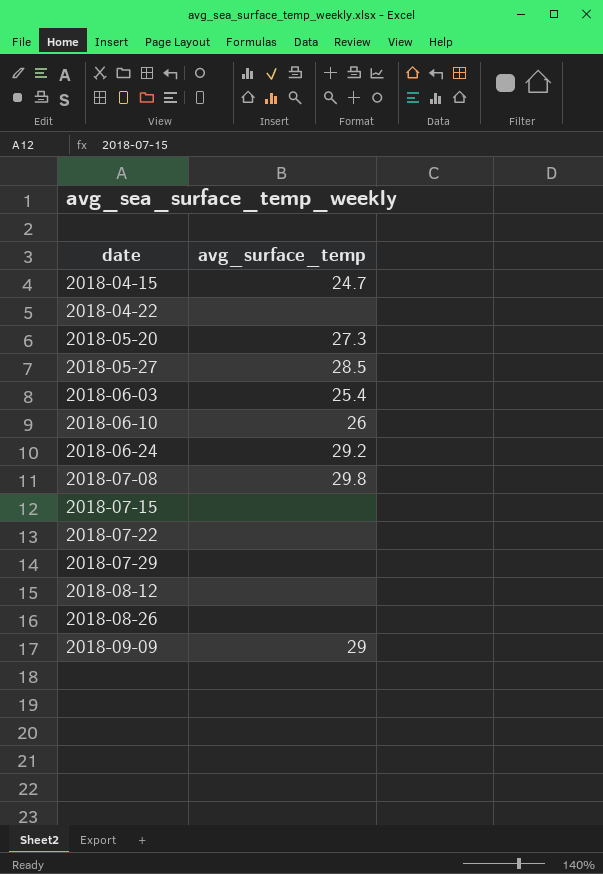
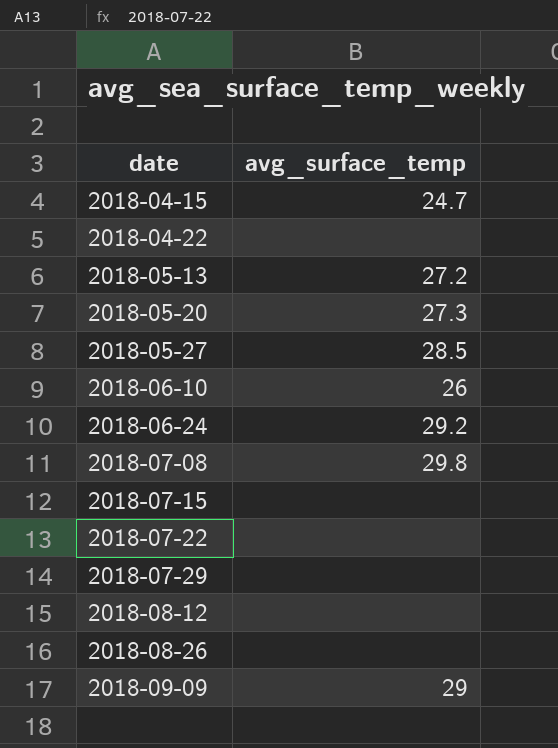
row 2018-06-03: 25.4 -> none
row 2018-05-13: none -> 27.2

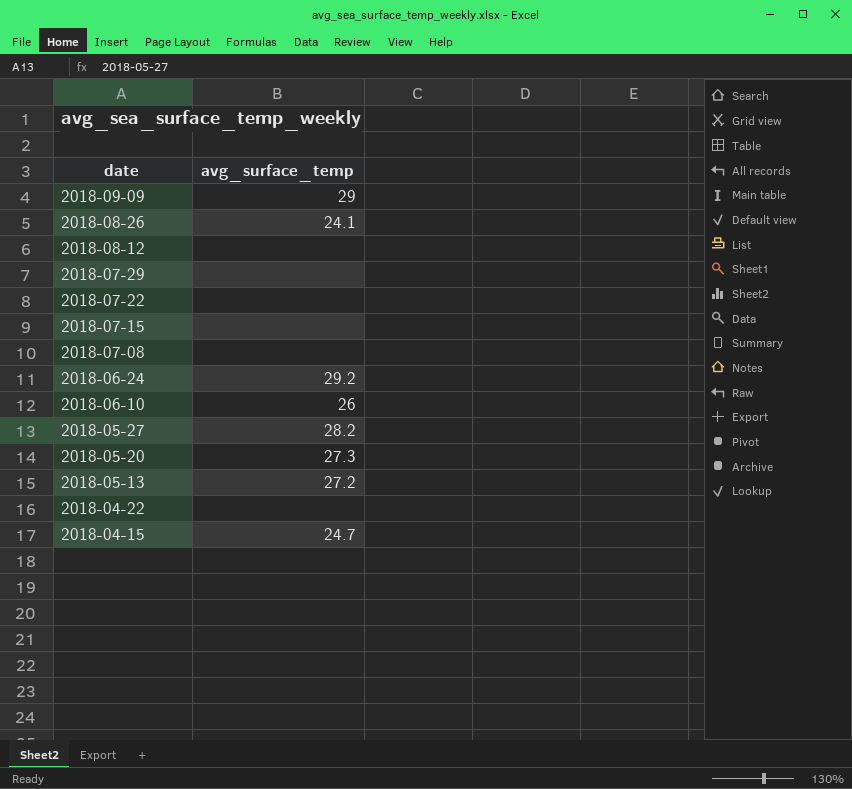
row order: date ascending -> date descending
2018-08-26 | avg_surface_temp: none -> 24.1
2018-07-08 | avg_surface_temp: 29.8 -> none
2018-05-27 | avg_surface_temp: 28.5 -> 28.2

